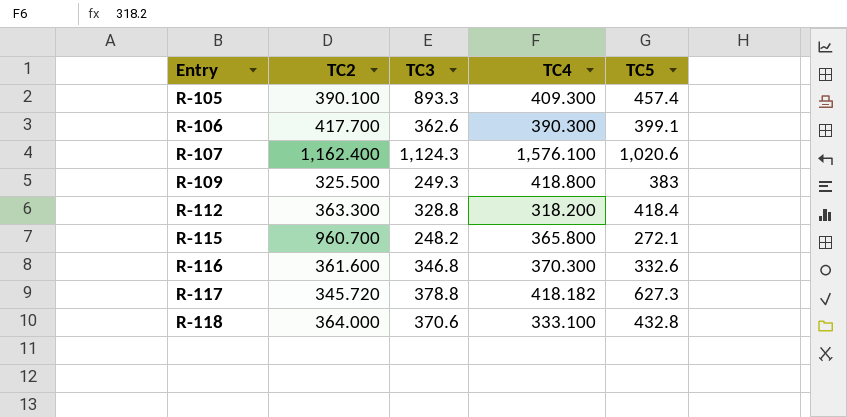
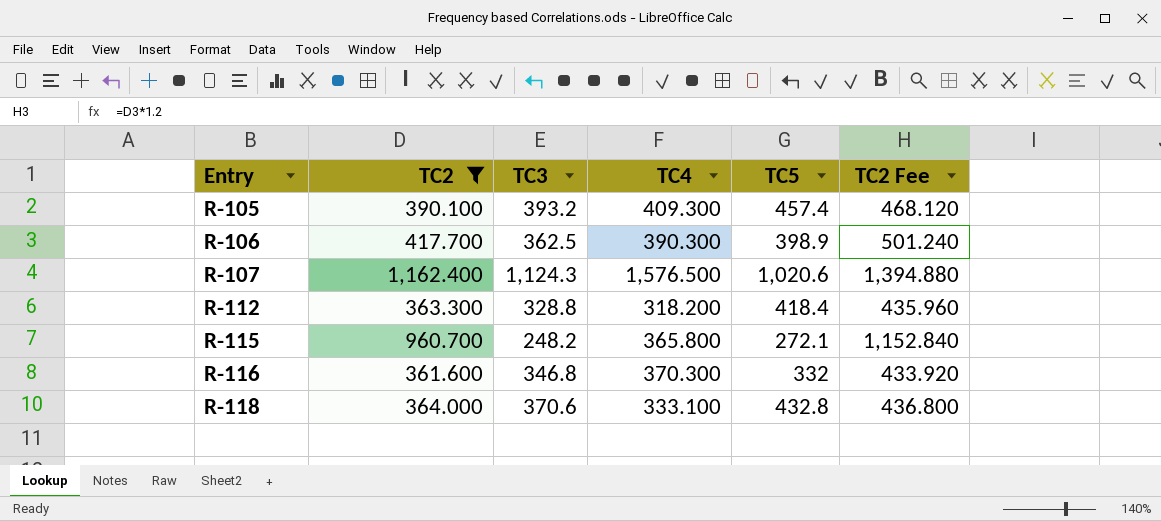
filter: none -> TC2 >= 361.600
column TC2 Fee | formula: none -> [TC2] * 1.2
R-105 | TC3: 893.3 -> 393.2
R-106 | TC3: 362.6 -> 362.5
R-106 | TC5: 399.1 -> 398.9
R-107 | TC4: 1,576.100 -> 1,576.500
R-116 | TC5: 332.6 -> 332

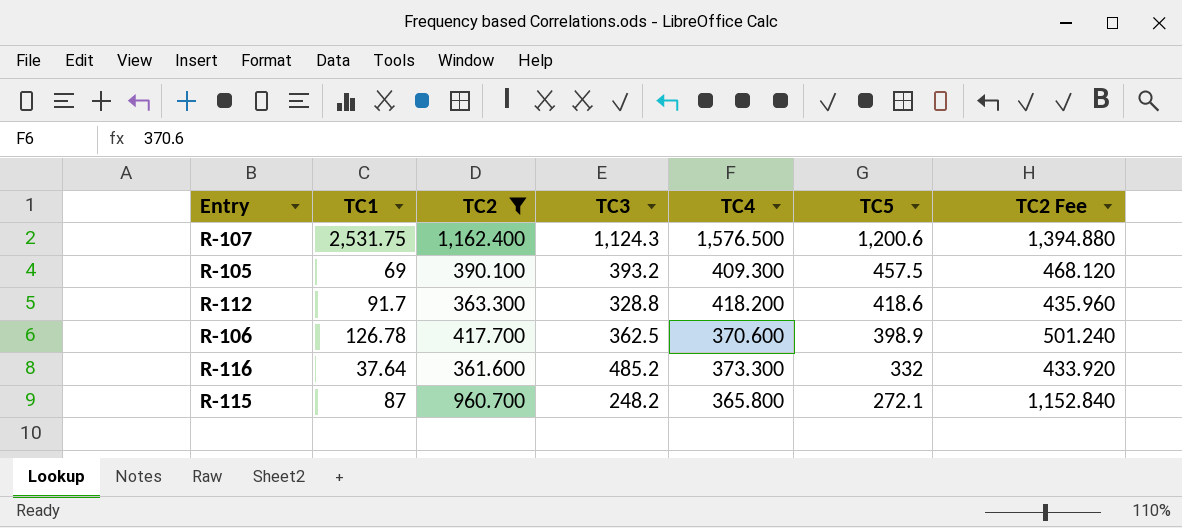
row order: Entry ascending -> TC5 descending
column TC1 | position: none -> 2
row R-118: 364.000 | 370.6 | 333.100 | 432.8 | 436.800 -> none
R-107 | TC5: 1,020.6 -> 1,200.6
R-105 | TC5: 457.4 -> 457.5
R-112 | TC4: 318.200 -> 418.200
R-112 | TC5: 418.4 -> 418.6
R-106 | TC4: 390.300 -> 370.600
R-116 | TC3: 346.8 -> 485.2
R-116 | TC4: 370.300 -> 373.300

